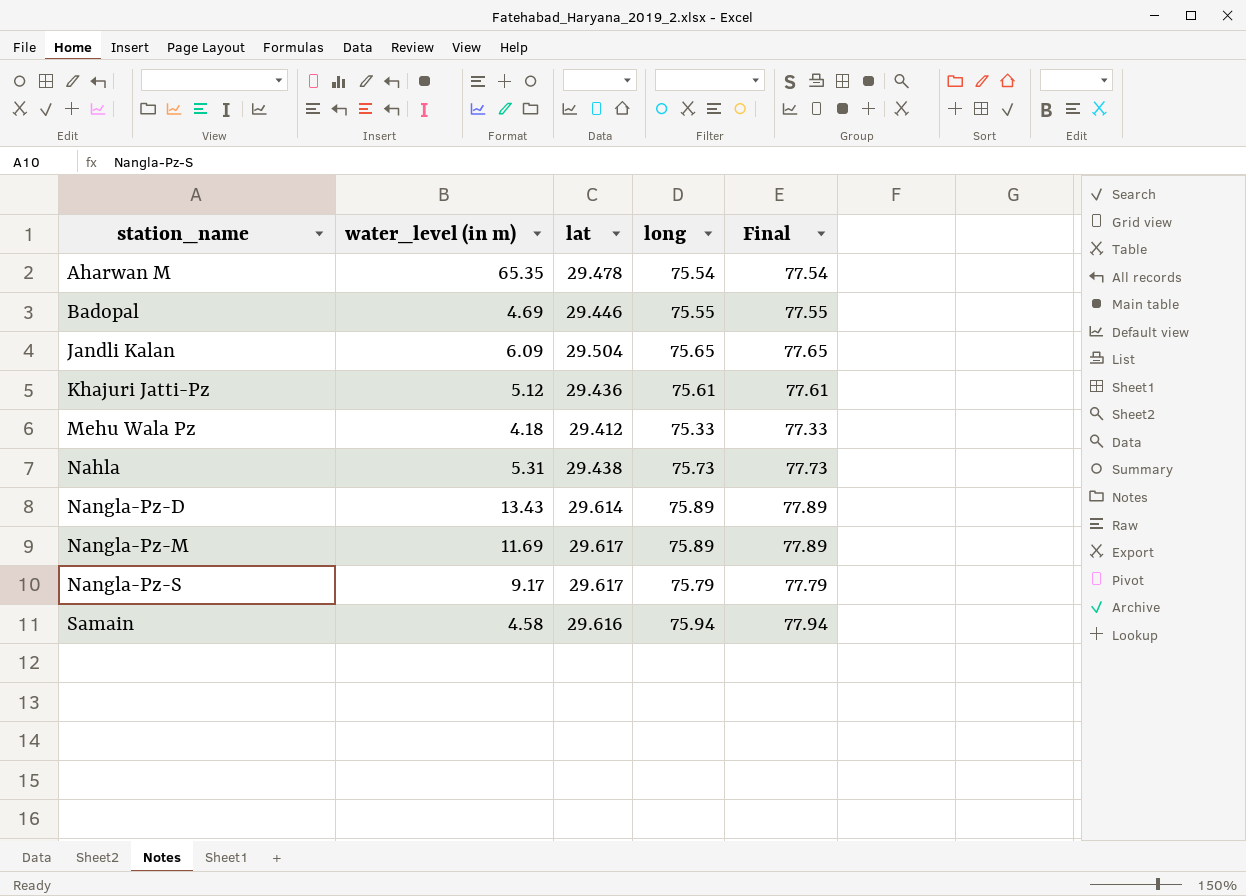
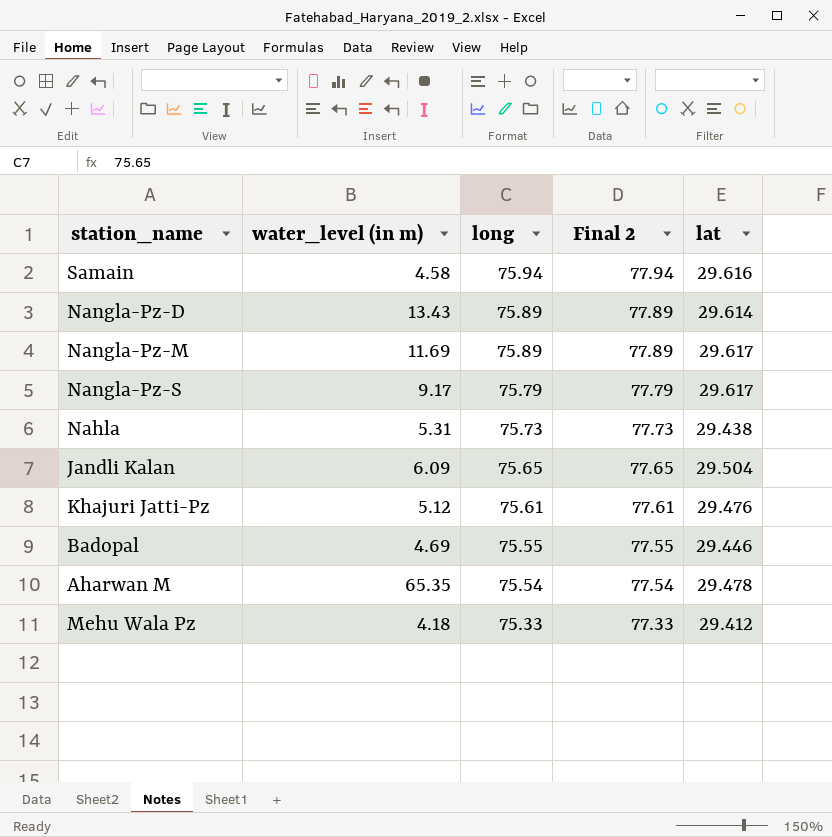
row order: station_name ascending -> long descending
column name: Final -> Final 2
column lat | position: 3 -> 5
Khajuri Jatti-Pz | lat: 29.436 -> 29.476

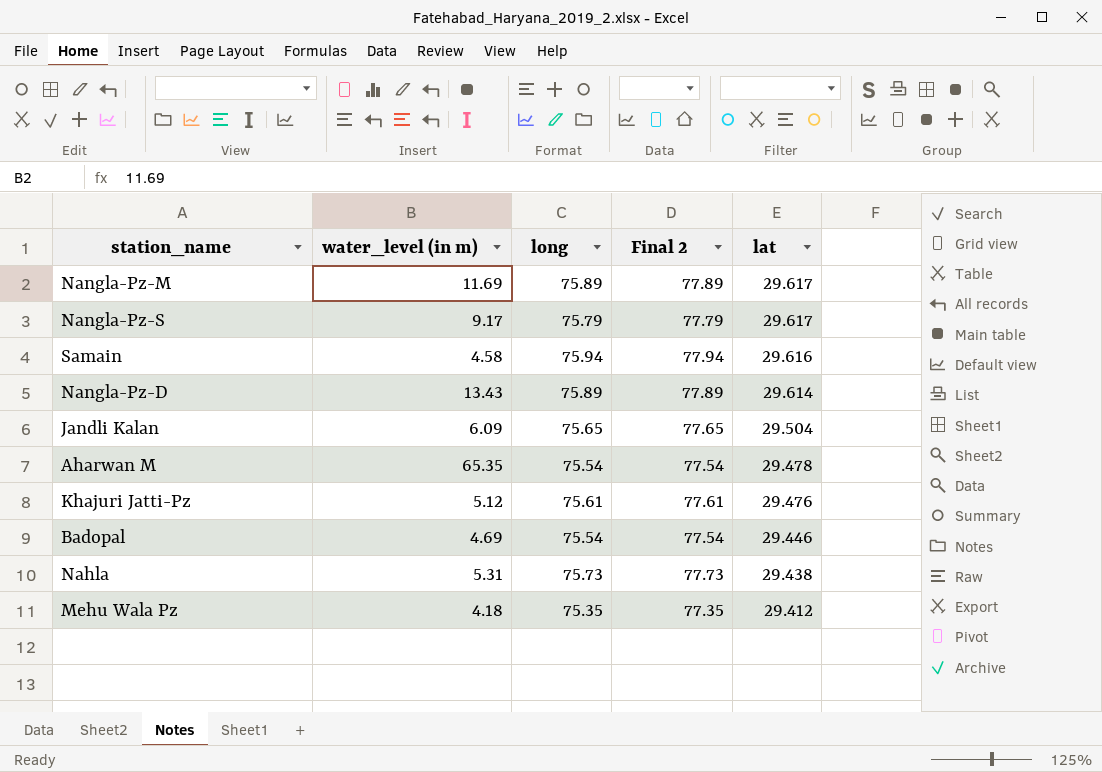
row order: long descending -> lat descending
Badopal | long: 75.55 -> 75.54
Badopal | Final 2: 77.55 -> 77.54
Mehu Wala Pz | long: 75.33 -> 75.35
Mehu Wala Pz | Final 2: 77.33 -> 77.35

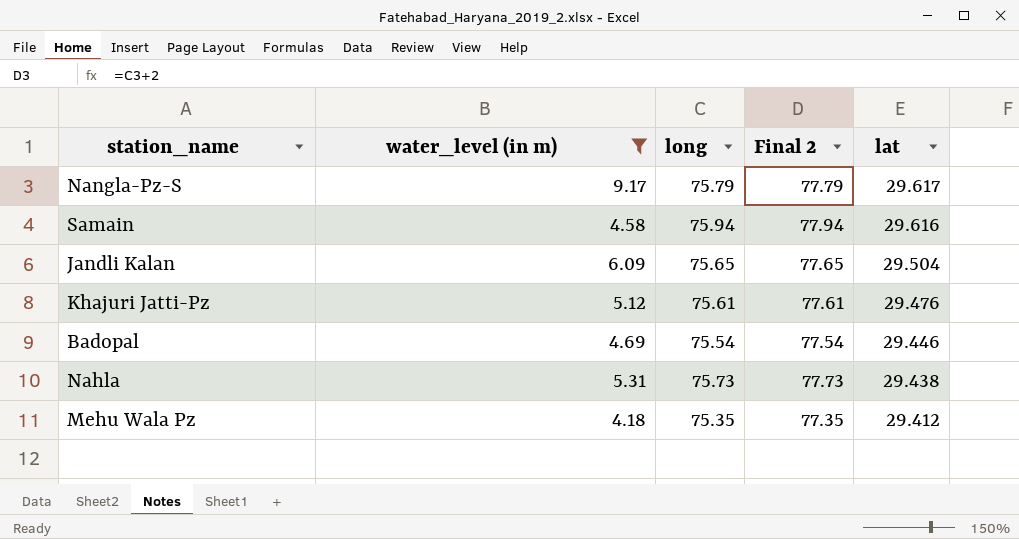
filter: none -> water_level (in m) <= 9.17

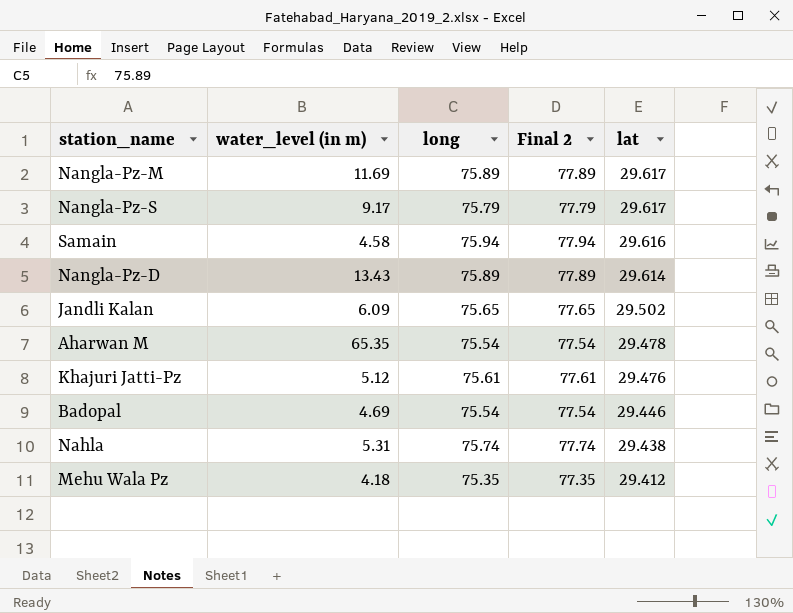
filter: water_level (in m) <= 9.17 -> none
Jandli Kalan | lat: 29.504 -> 29.502
Nahla | long: 75.73 -> 75.74
Nahla | Final 2: 77.73 -> 77.74

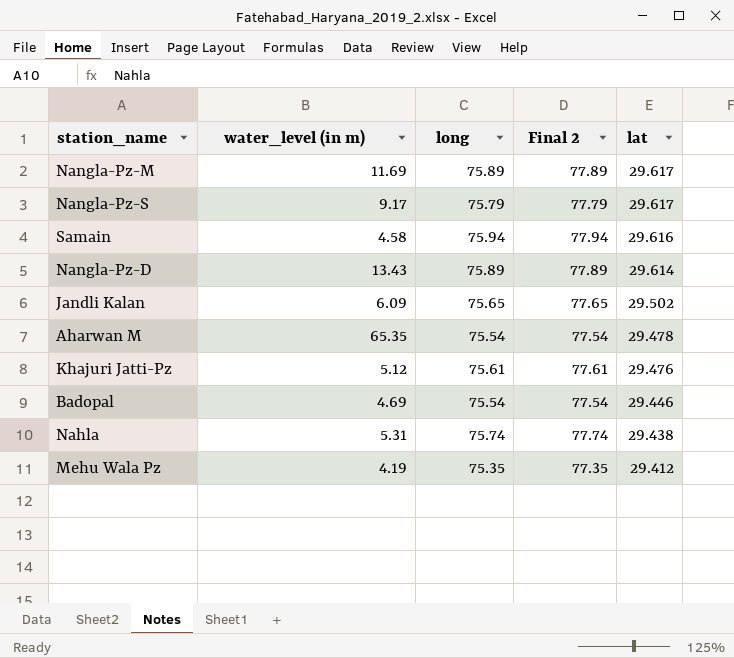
Mehu Wala Pz | water_level (in m): 4.18 -> 4.19

